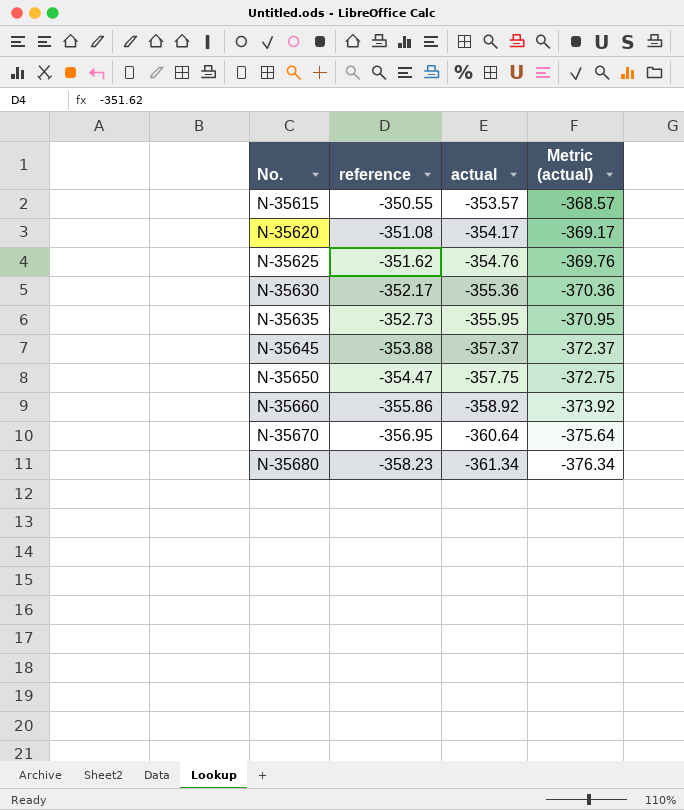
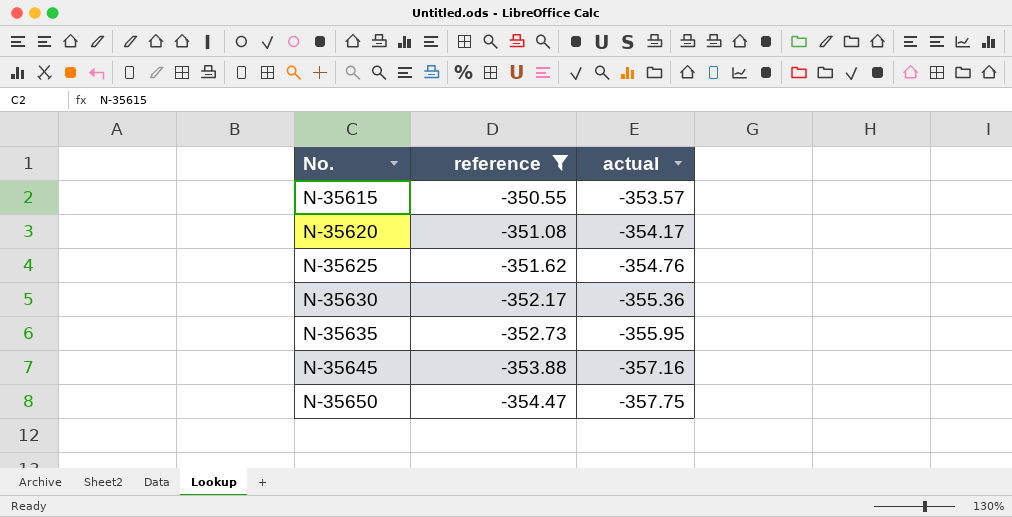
filter: none -> reference >= -354.47
column Metric (actual) | formula: [actual] - 15 -> none
N-35645 | actual: -357.37 -> -357.16

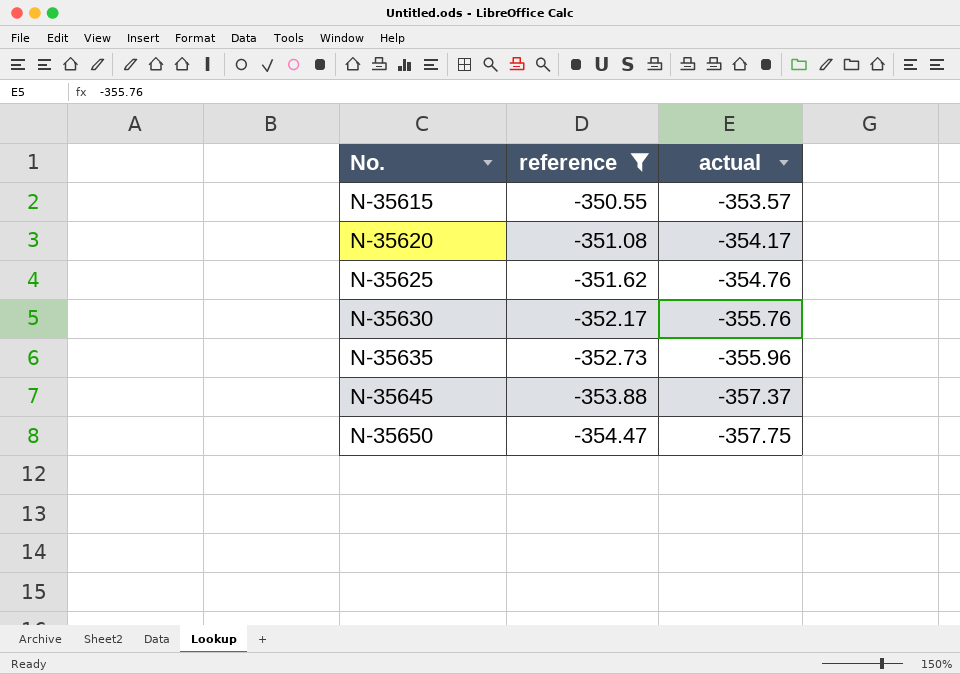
N-35630 | actual: -355.36 -> -355.76
N-35635 | actual: -355.95 -> -355.96
N-35645 | actual: -357.16 -> -357.37

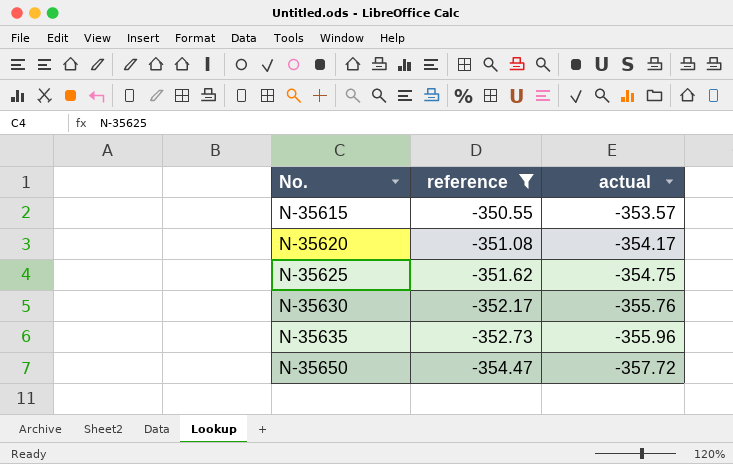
row N-35645: -353.88 | -357.37 -> none
N-35625 | actual: -354.76 -> -354.75
N-35650 | actual: -357.75 -> -357.72

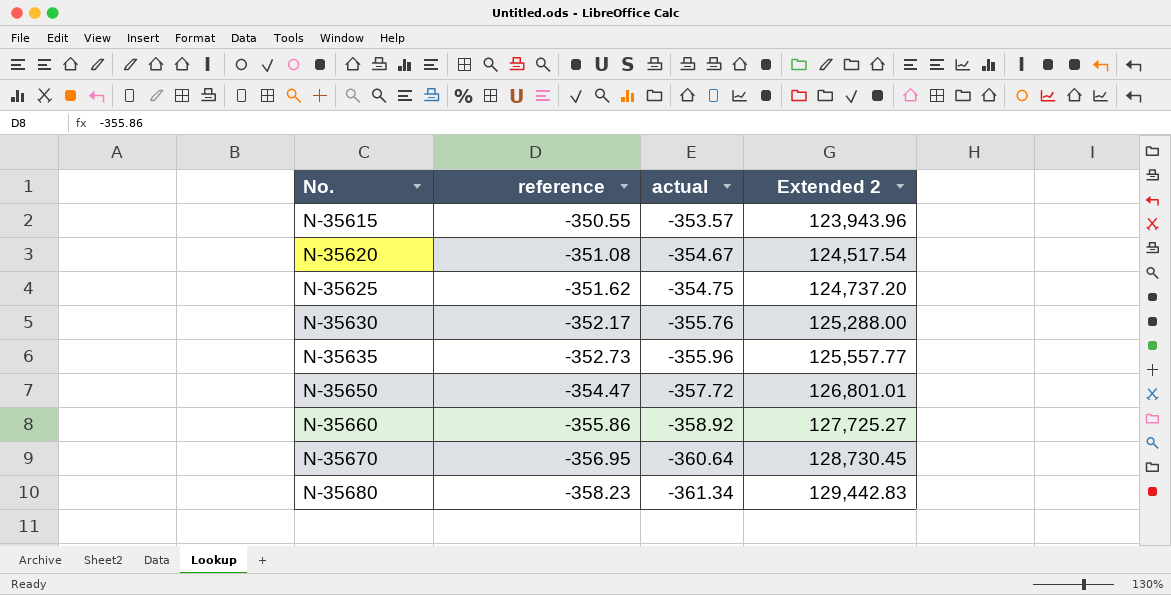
filter: reference >= -354.47 -> none
column Extended 2 | formula: none -> [reference] * [actual]
N-35620 | actual: -354.17 -> -354.67

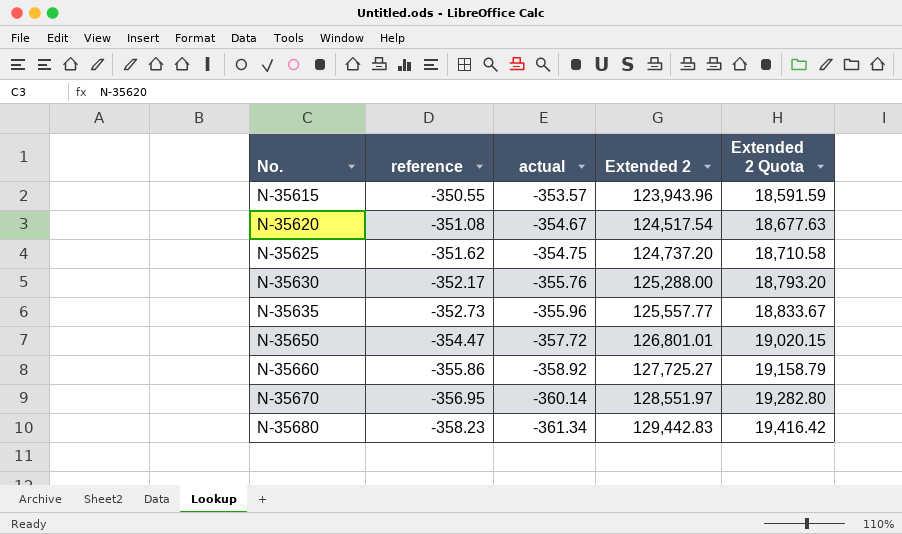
column Extended 2 Quota | formula: none -> [Extended 2] * 0.15
N-35670 | actual: -360.64 -> -360.14
N-35670 | Extended 2: 128,730.45 -> 128,551.97

